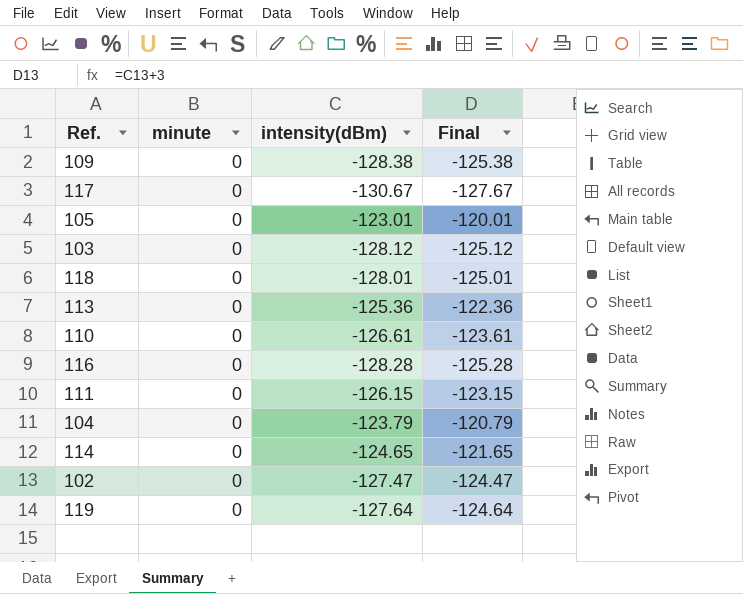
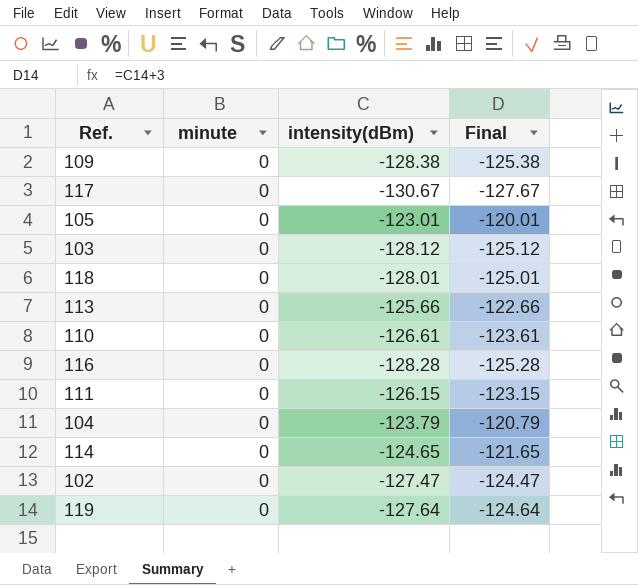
113 | intensity(dBm): -125.36 -> -125.66
113 | Final: -122.36 -> -122.66

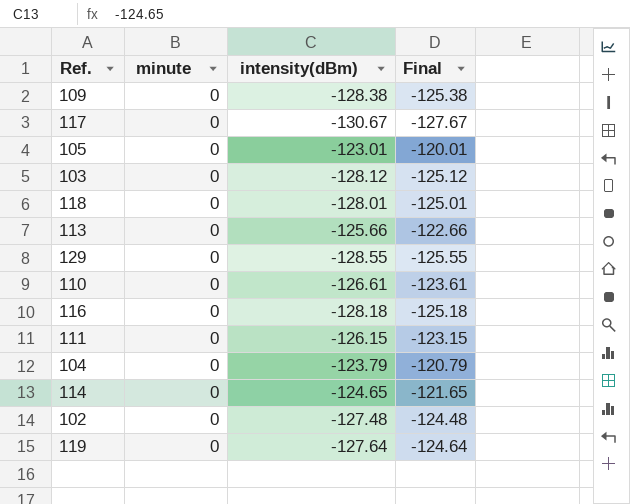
row 129: none -> 0 | -128.55 | -125.55
116 | intensity(dBm): -128.28 -> -128.18
116 | Final: -125.28 -> -125.18
102 | intensity(dBm): -127.47 -> -127.48
102 | Final: -124.47 -> -124.48

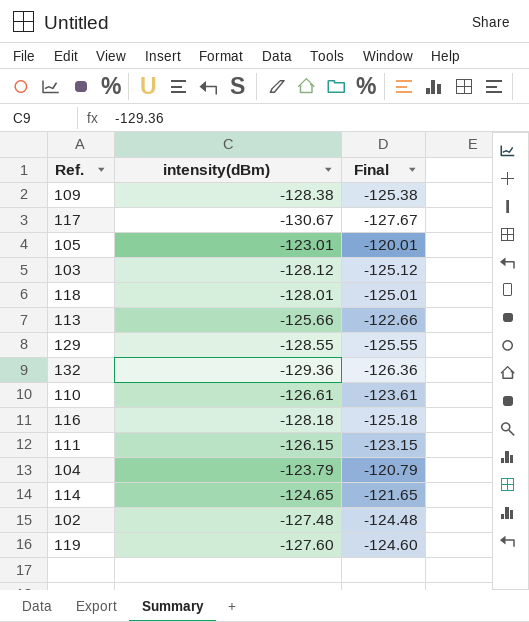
column minute | position: 2 -> none
row 132: none -> -129.36 | -126.36
119 | intensity(dBm): -127.64 -> -127.60
119 | Final: -124.64 -> -124.60

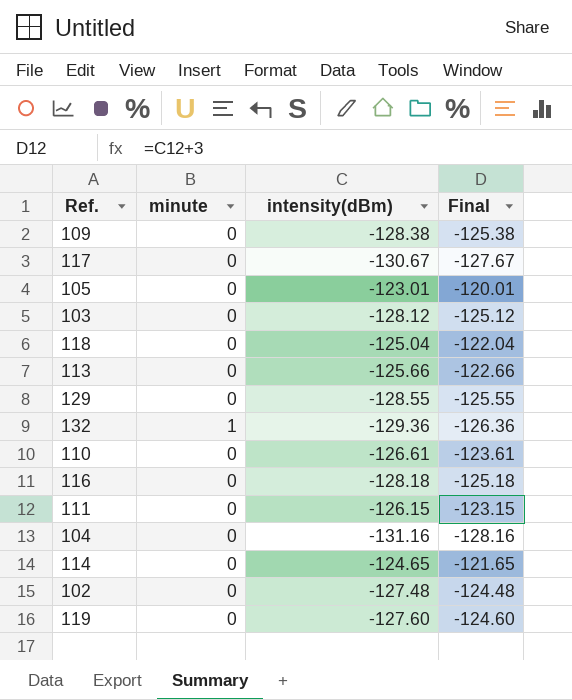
column minute | position: none -> 2
118 | intensity(dBm): -128.01 -> -125.04
118 | Final: -125.01 -> -122.04
104 | intensity(dBm): -123.79 -> -131.16
104 | Final: -120.79 -> -128.16

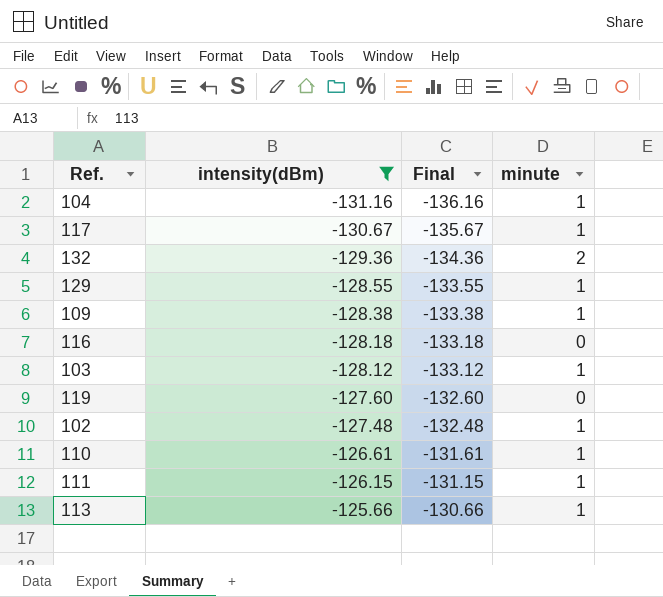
filter: none -> intensity(dBm) <= -125.66
row order: none -> intensity(dBm) ascending
column Final | formula: [intensity(dBm)] + 3 -> [intensity(dBm)] - 5
column minute | position: 2 -> 4
104 | minute: 0 -> 1
117 | minute: 0 -> 1
132 | minute: 1 -> 2
129 | minute: 0 -> 1
109 | minute: 0 -> 1
103 | minute: 0 -> 1
102 | minute: 0 -> 1
110 | minute: 0 -> 1
111 | minute: 0 -> 1
113 | minute: 0 -> 1

